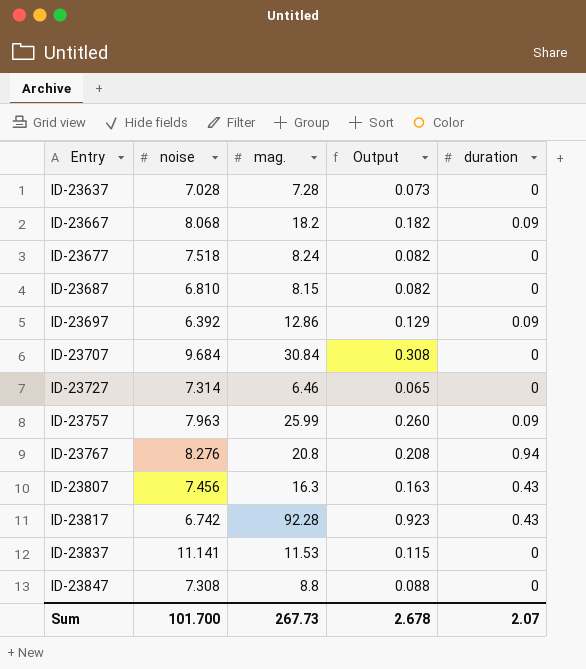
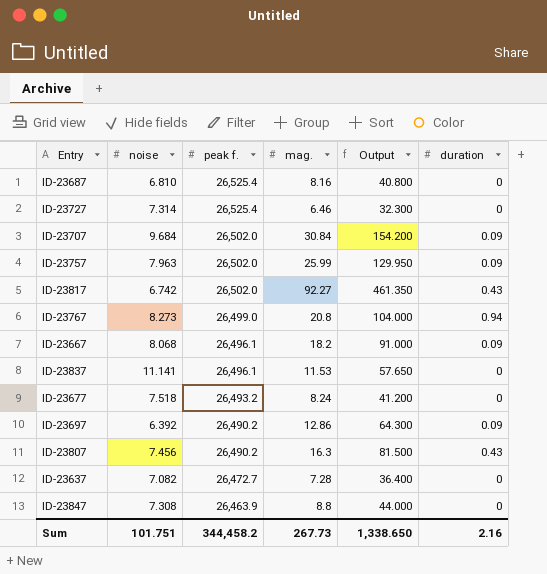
row order: Entry ascending -> peak f. descending
column peak f. | position: none -> 3
column Output | formula: [mag.] * 0.01 -> [mag.] * 5
ID-23687 | mag.: 8.15 -> 8.16
ID-23707 | duration: 0 -> 0.09
ID-23817 | mag.: 92.28 -> 92.27
ID-23767 | noise: 8.276 -> 8.273
ID-23637 | noise: 7.028 -> 7.082
Sum | noise: 101.700 -> 101.751
Sum | Output: 2.678 -> 1,338.650
Sum | duration: 2.07 -> 2.16

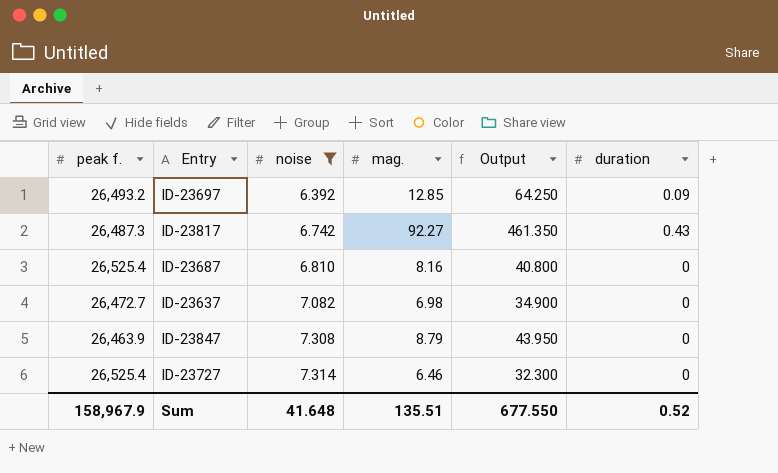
filter: none -> noise <= 7.314
row order: peak f. descending -> noise ascending
column peak f. | position: 3 -> 1
ID-23697 | peak f.: 26,490.2 -> 26,493.2
ID-23697 | mag.: 12.86 -> 12.85
ID-23697 | Output: 64.300 -> 64.250
ID-23817 | peak f.: 26,502.0 -> 26,487.3
ID-23637 | mag.: 7.28 -> 6.98
ID-23637 | Output: 36.400 -> 34.900
ID-23847 | mag.: 8.8 -> 8.79
ID-23847 | Output: 44.000 -> 43.950
Sum | peak f.: 344,458.2 -> 158,967.9
Sum | noise: 101.751 -> 41.648
Sum | mag.: 267.73 -> 135.51
Sum | Output: 1,338.650 -> 677.550
Sum | duration: 2.16 -> 0.52

